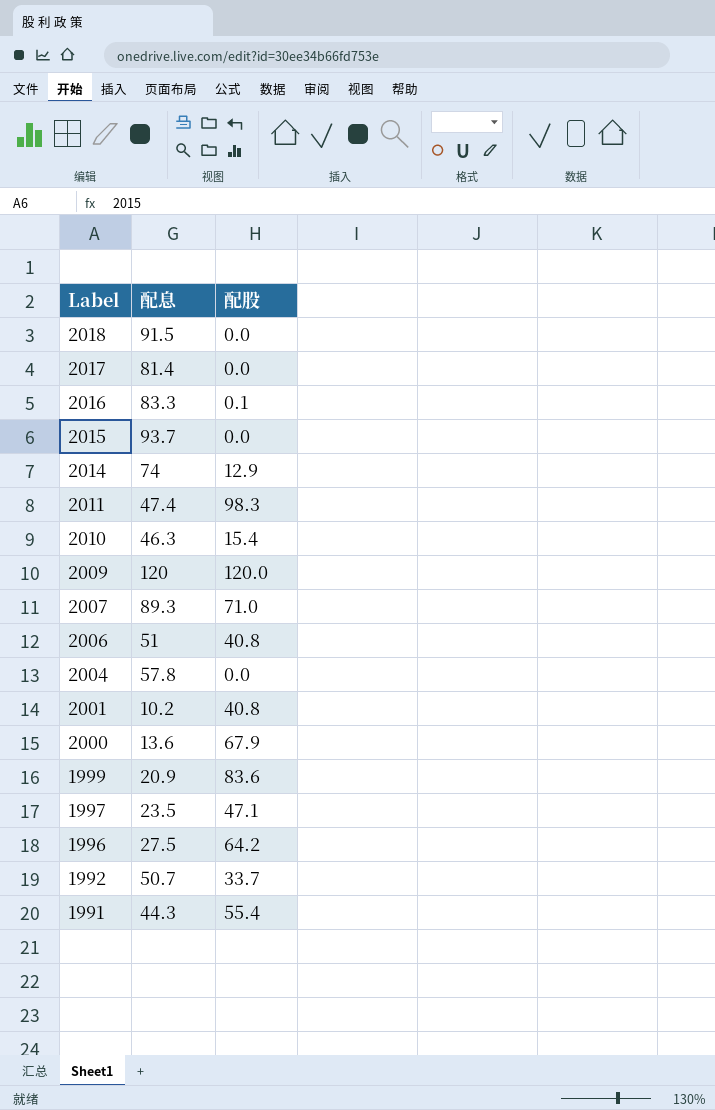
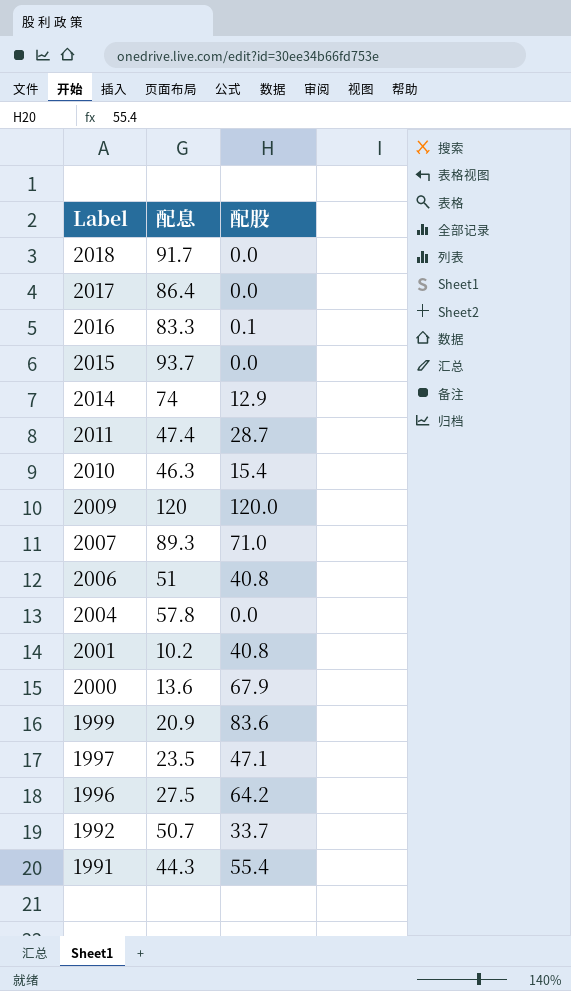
2018 | 配息: 91.5 -> 91.7
2017 | 配息: 81.4 -> 86.4
2011 | 配股: 98.3 -> 28.7

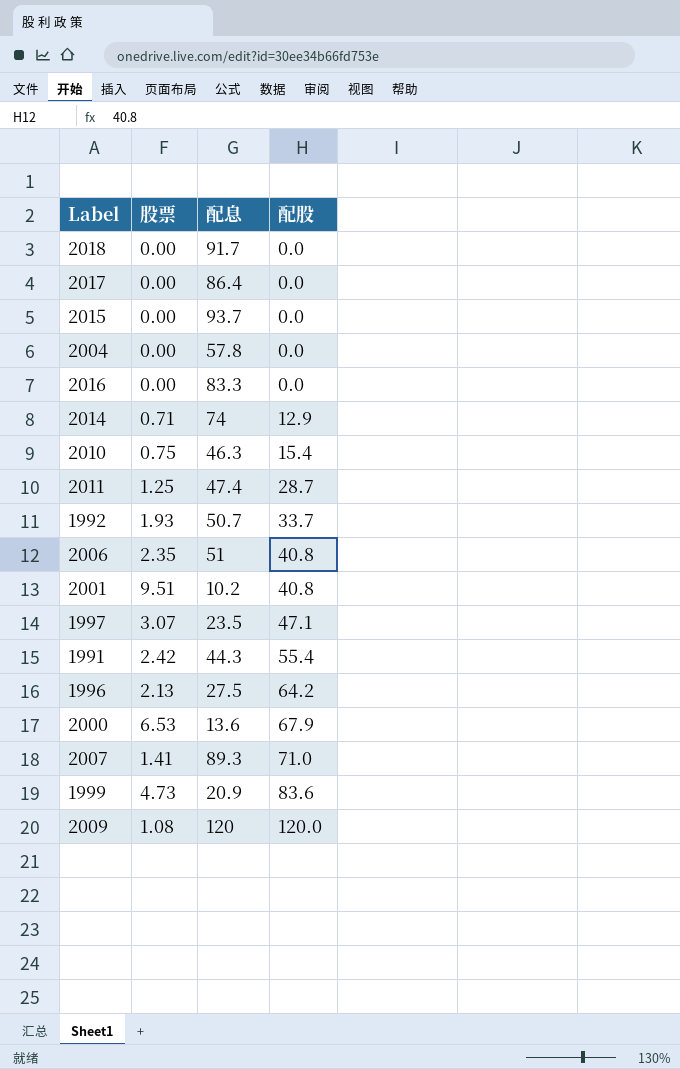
row order: Label descending -> 配股 ascending
column 股票 | position: none -> 2
2016 | 配股: 0.1 -> 0.0

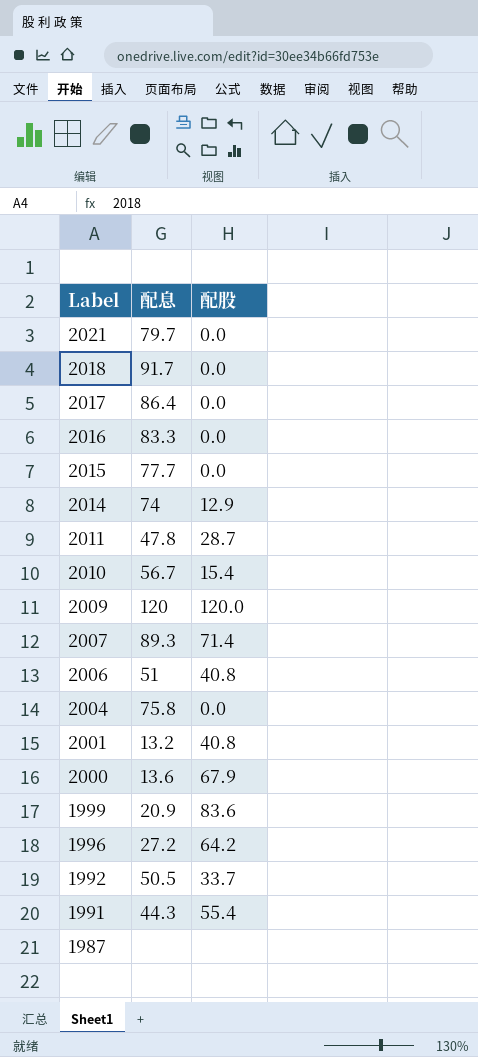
row order: 配股 ascending -> Label descending
column 股票 | position: 2 -> none
row 1997: 3.07 | 23.5 | 47.1 -> none
row 2021: none -> 79.7 | 0.0
2015 | 配息: 93.7 -> 77.7
2011 | 配息: 47.4 -> 47.8
2010 | 配息: 46.3 -> 56.7
2007 | 配股: 71.0 -> 71.4
2004 | 配息: 57.8 -> 75.8
2001 | 配息: 10.2 -> 13.2
1996 | 配息: 27.5 -> 27.2
1992 | 配息: 50.7 -> 50.5
row 1987: none -> none | none

